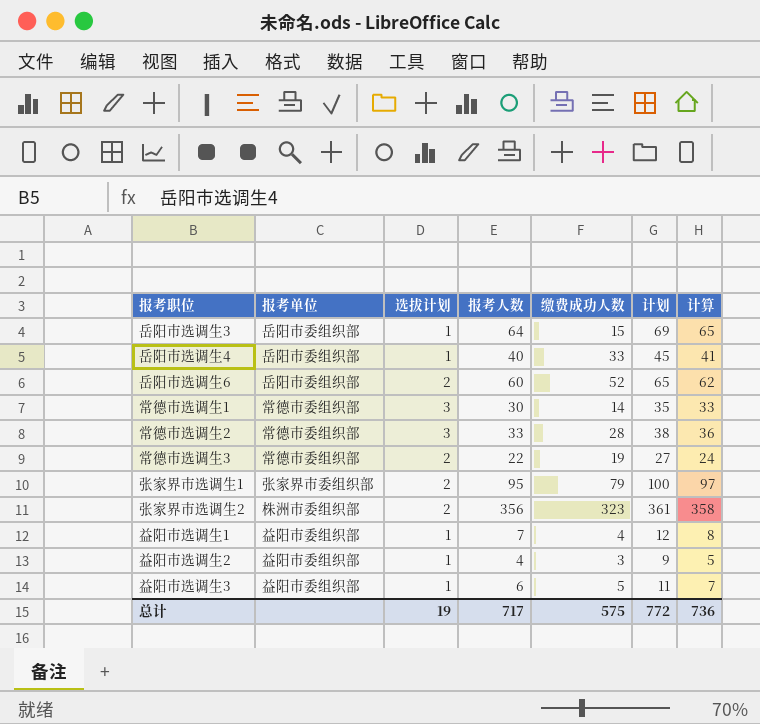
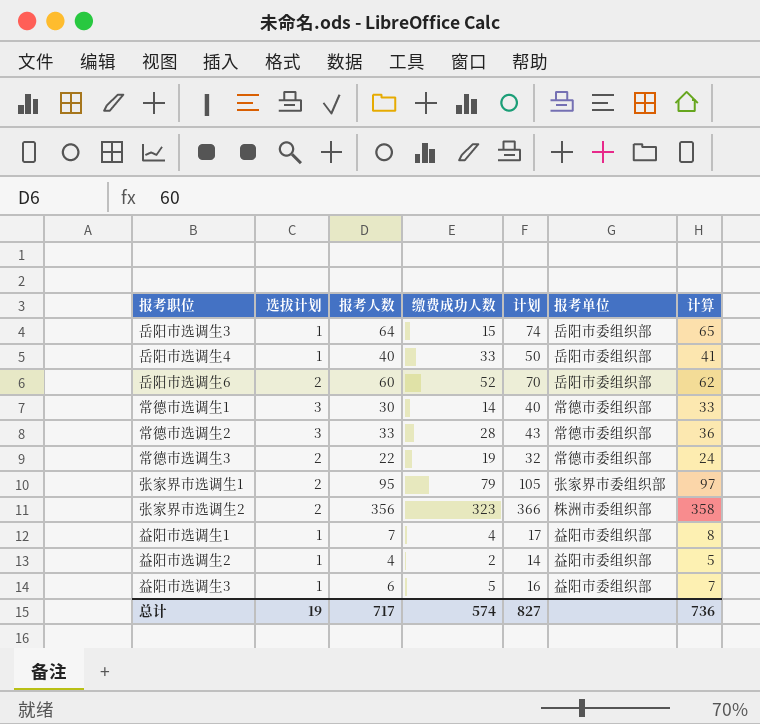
column 计划 | formula: [报考人数] + 5 -> [报考人数] + 10
column 报考单位 | position: 2 -> 6
益阳市选调生2 | 缴费成功人数: 3 -> 2
总计 | 缴费成功人数: 575 -> 574
总计 | 计划: 772 -> 827

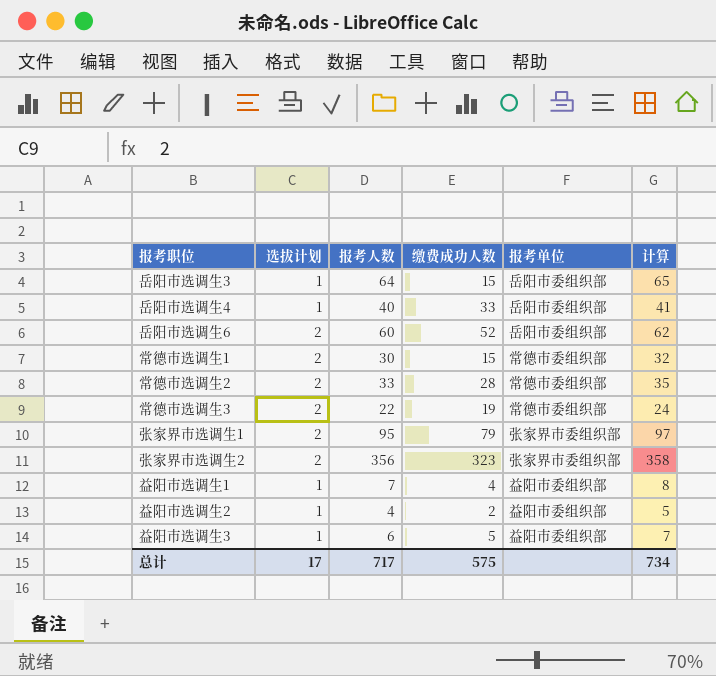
column 计划 | formula: [报考人数] + 10 -> none
常德市选调生1 | 选拔计划: 3 -> 2
常德市选调生1 | 缴费成功人数: 14 -> 15
常德市选调生1 | 计算: 33 -> 32
常德市选调生2 | 选拔计划: 3 -> 2
常德市选调生2 | 计算: 36 -> 35
张家界市选调生2 | 报考单位: 株洲市委组织部 -> 张家界市委组织部
总计 | 选拔计划: 19 -> 17
总计 | 缴费成功人数: 574 -> 575
总计 | 计算: 736 -> 734

